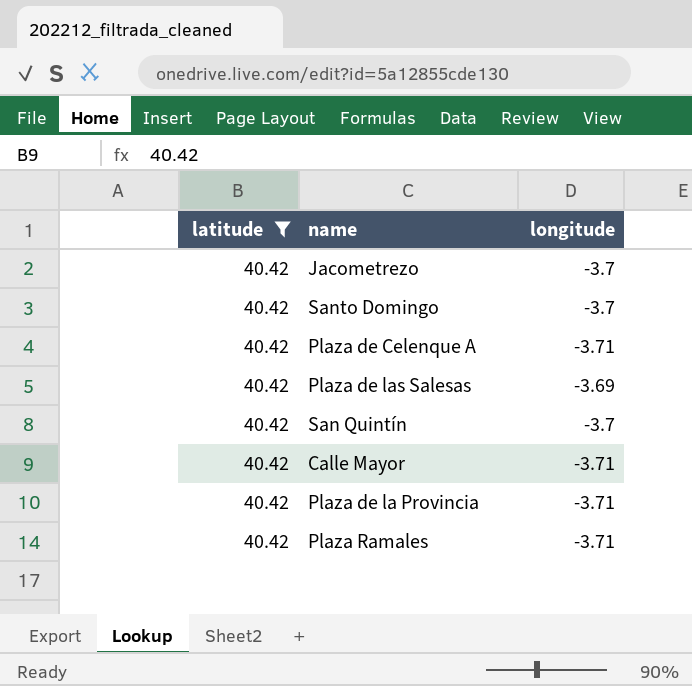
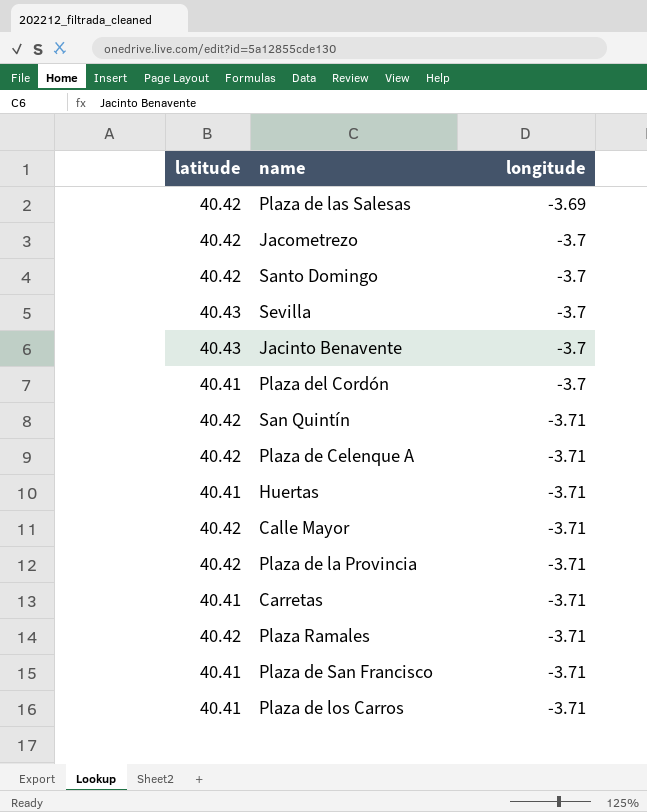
filter: latitude = 40.42 -> none
row order: none -> longitude descending
San Quintín | longitude: -3.7 -> -3.71

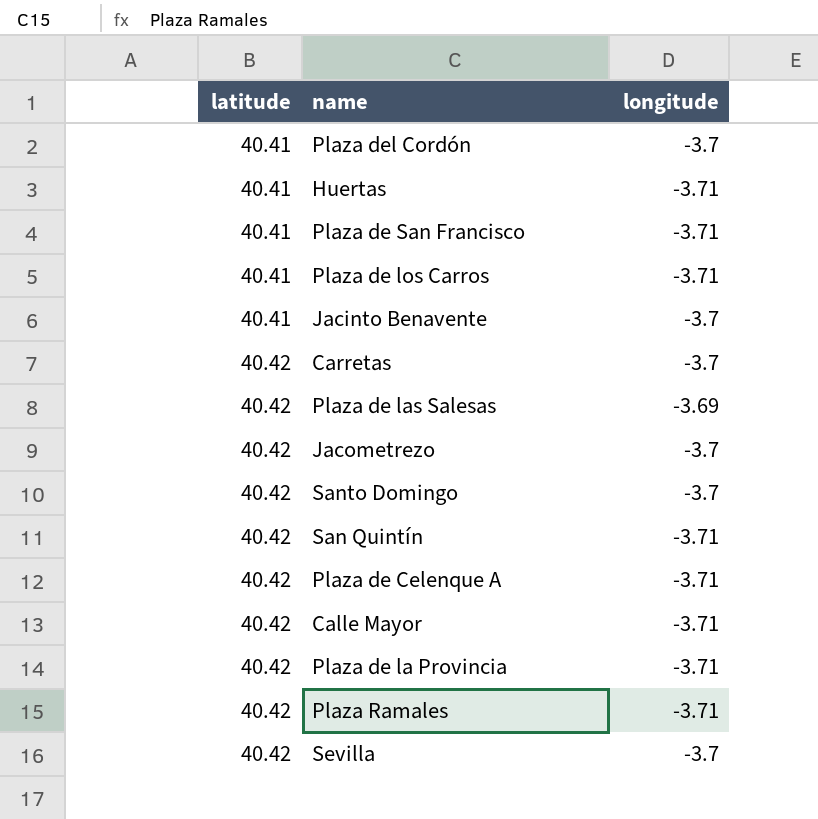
row order: longitude descending -> latitude ascending
Jacinto Benavente | latitude: 40.43 -> 40.41
Carretas | latitude: 40.41 -> 40.42
Carretas | longitude: -3.71 -> -3.7
Sevilla | latitude: 40.43 -> 40.42

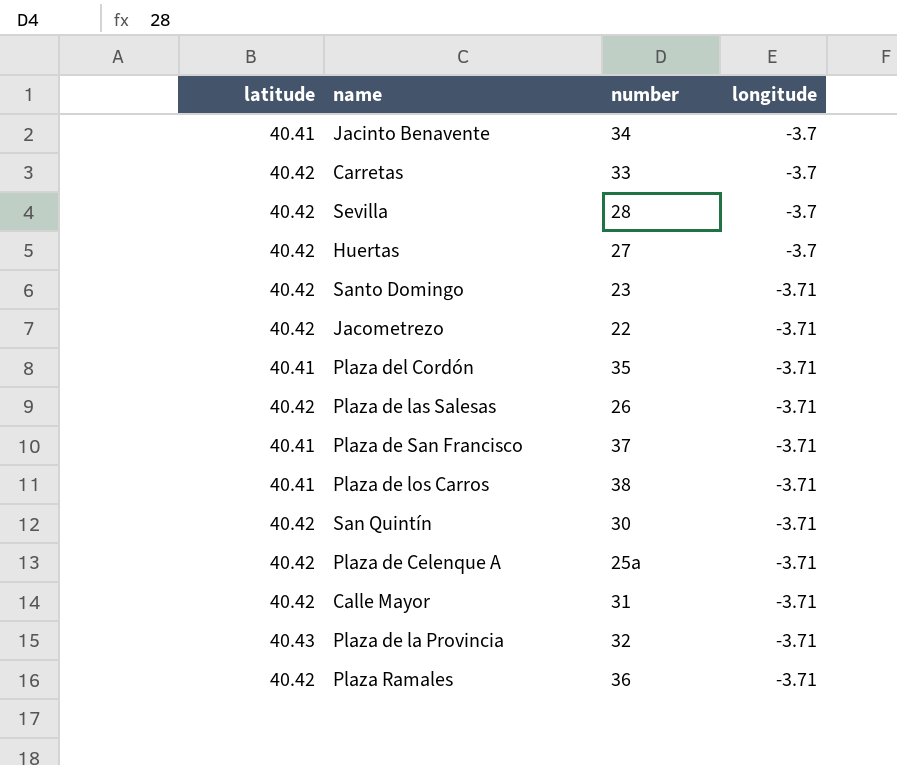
row order: latitude ascending -> longitude descending
column number | position: none -> 3
Huertas | latitude: 40.41 -> 40.42
Huertas | longitude: -3.71 -> -3.7
Santo Domingo | longitude: -3.7 -> -3.71
Jacometrezo | longitude: -3.7 -> -3.71
Plaza del Cordón | longitude: -3.7 -> -3.71
Plaza de las Salesas | longitude: -3.69 -> -3.71
Plaza de la Provincia | latitude: 40.42 -> 40.43

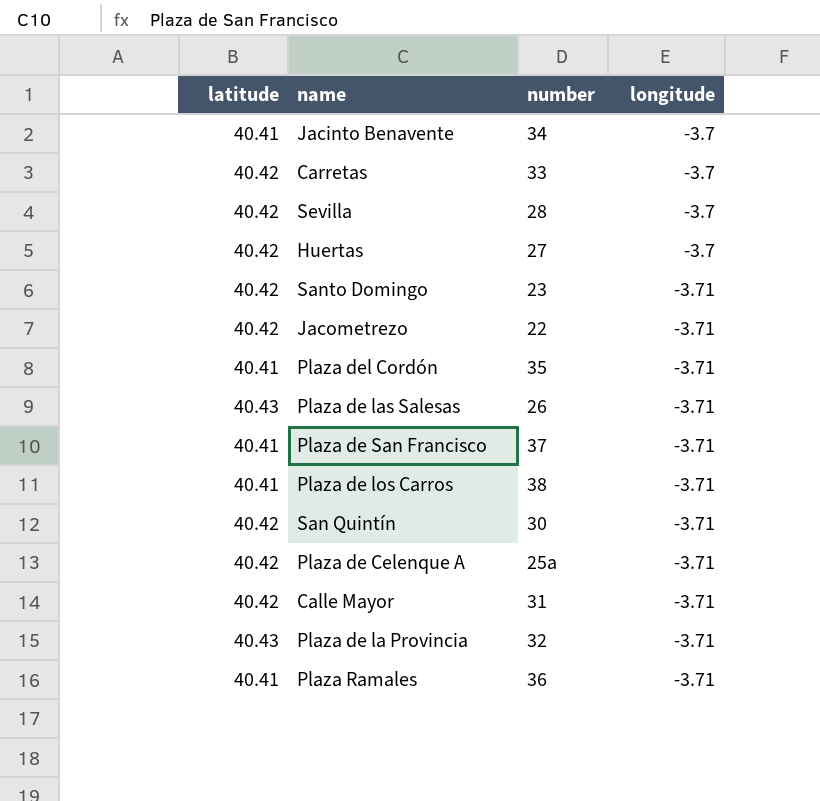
Plaza de las Salesas | latitude: 40.42 -> 40.43
Plaza Ramales | latitude: 40.42 -> 40.41

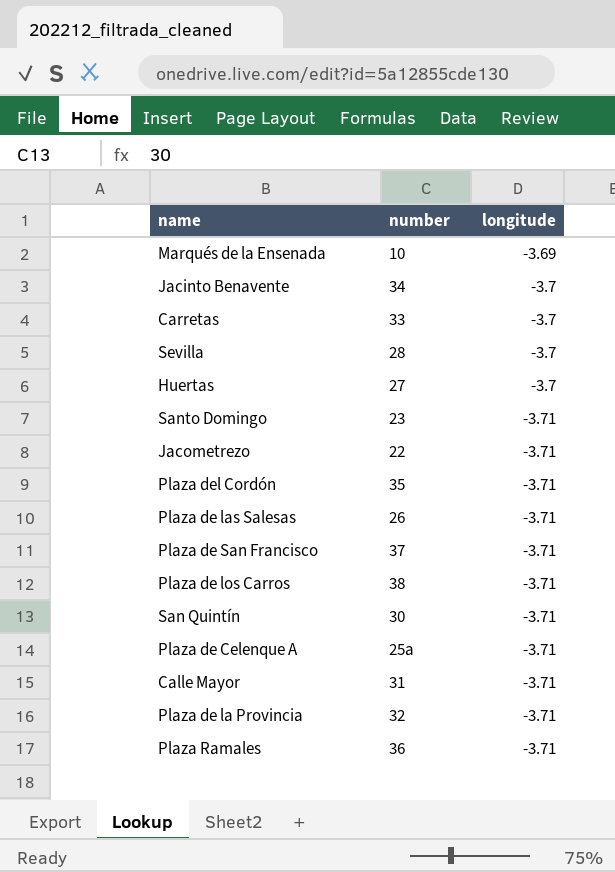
column latitude | position: 1 -> none
row Marqués de la Ensenada: none -> 10 | -3.69

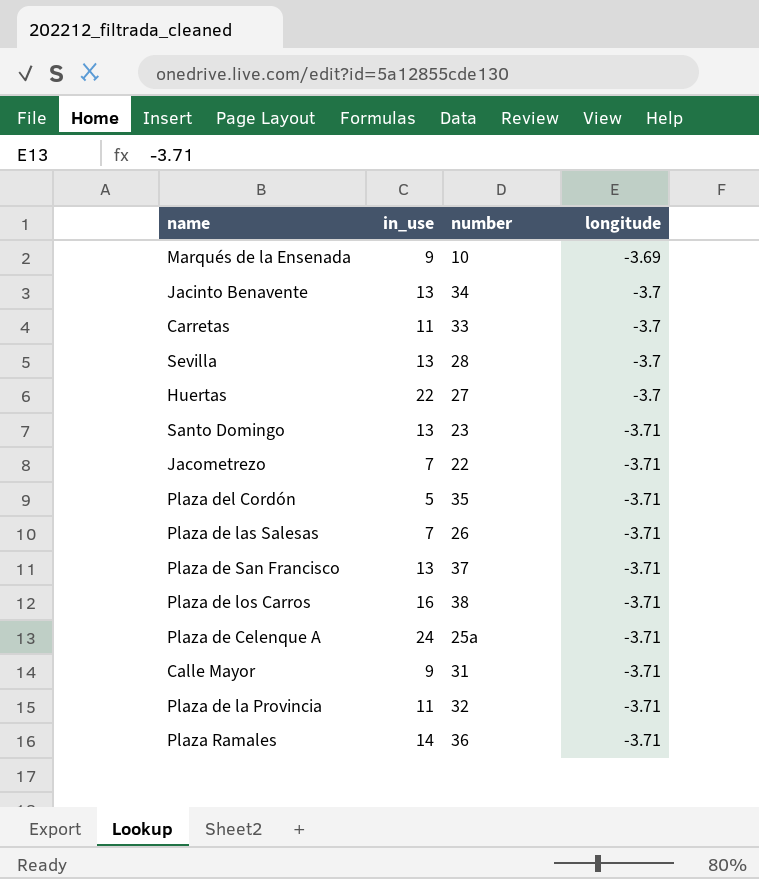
column in_use | position: none -> 2
row San Quintín: 30 | -3.71 -> none

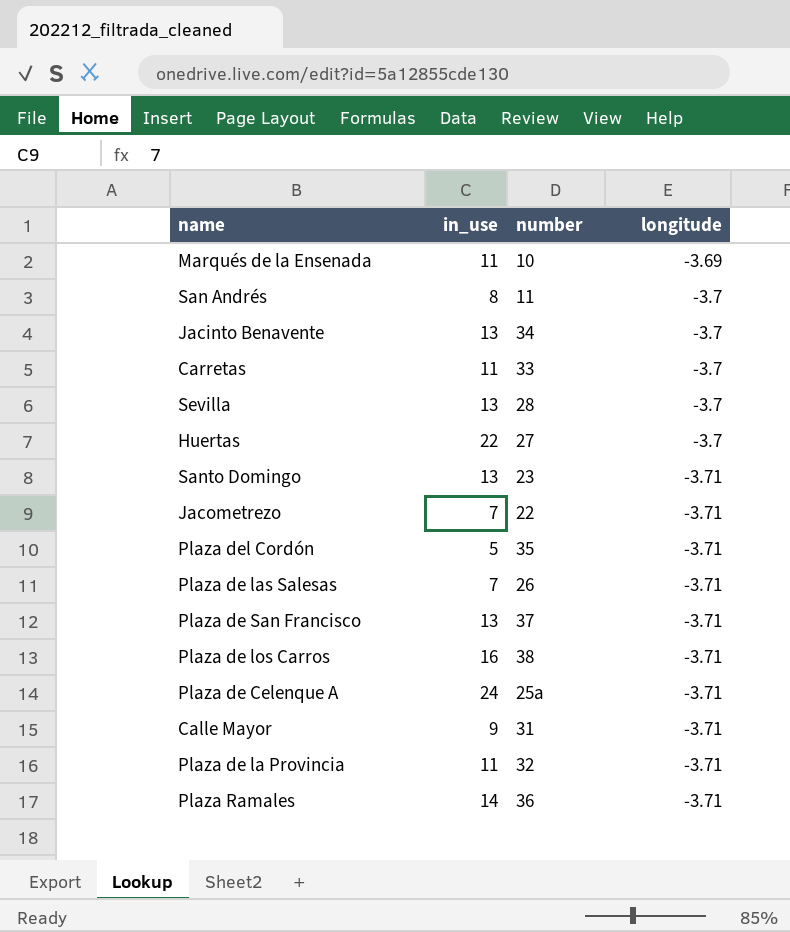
Marqués de la Ensenada | in_use: 9 -> 11
row San Andrés: none -> 8 | 11 | -3.7

